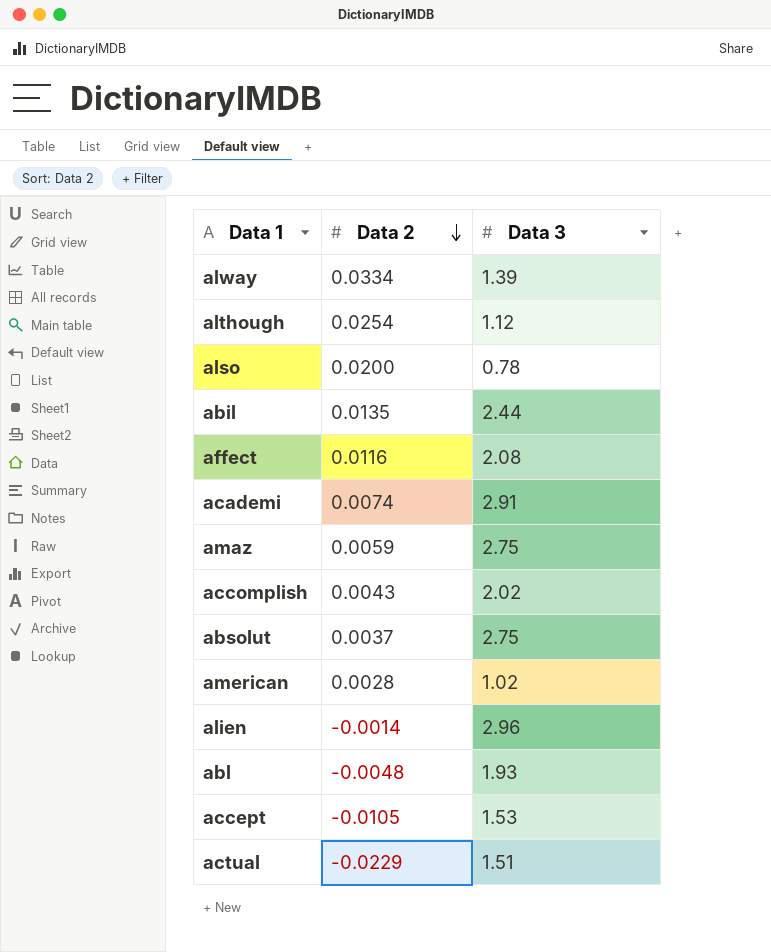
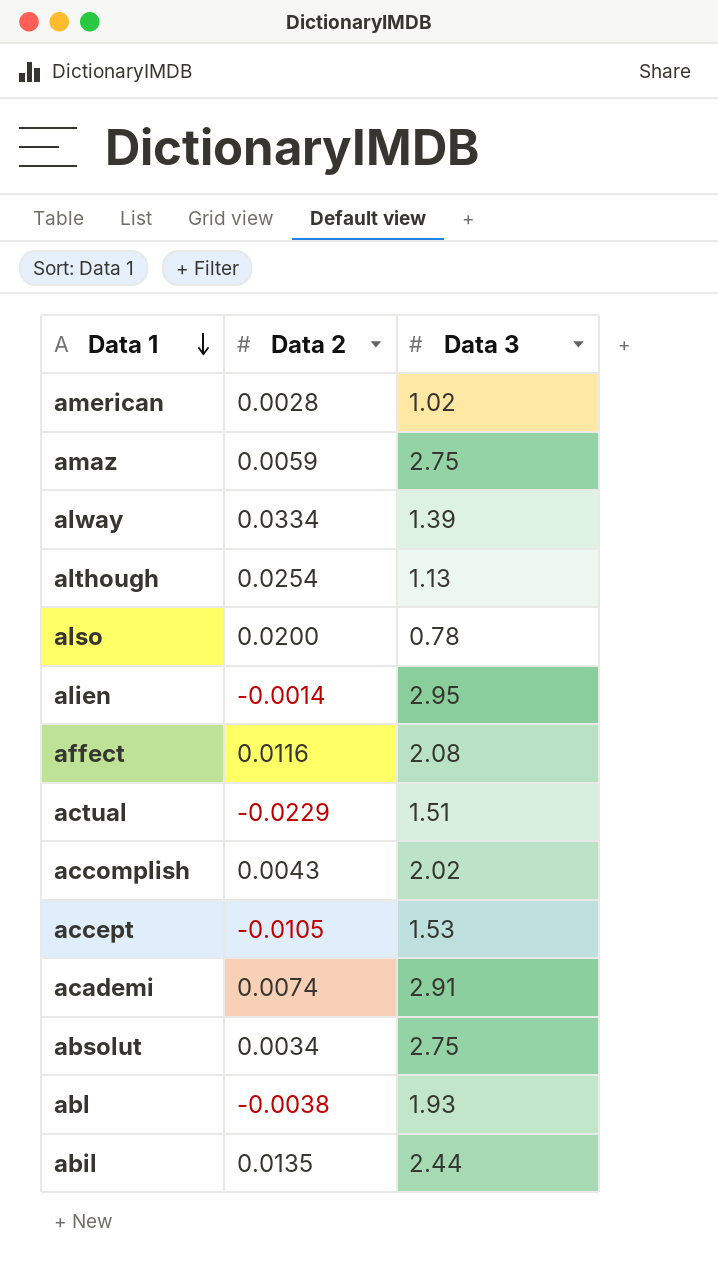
row order: Data 2 descending -> Data 1 descending
although | Data 3: 1.12 -> 1.13
alien | Data 3: 2.96 -> 2.95
absolut | Data 2: 0.0037 -> 0.0034
abl | Data 2: -0.0048 -> -0.0038

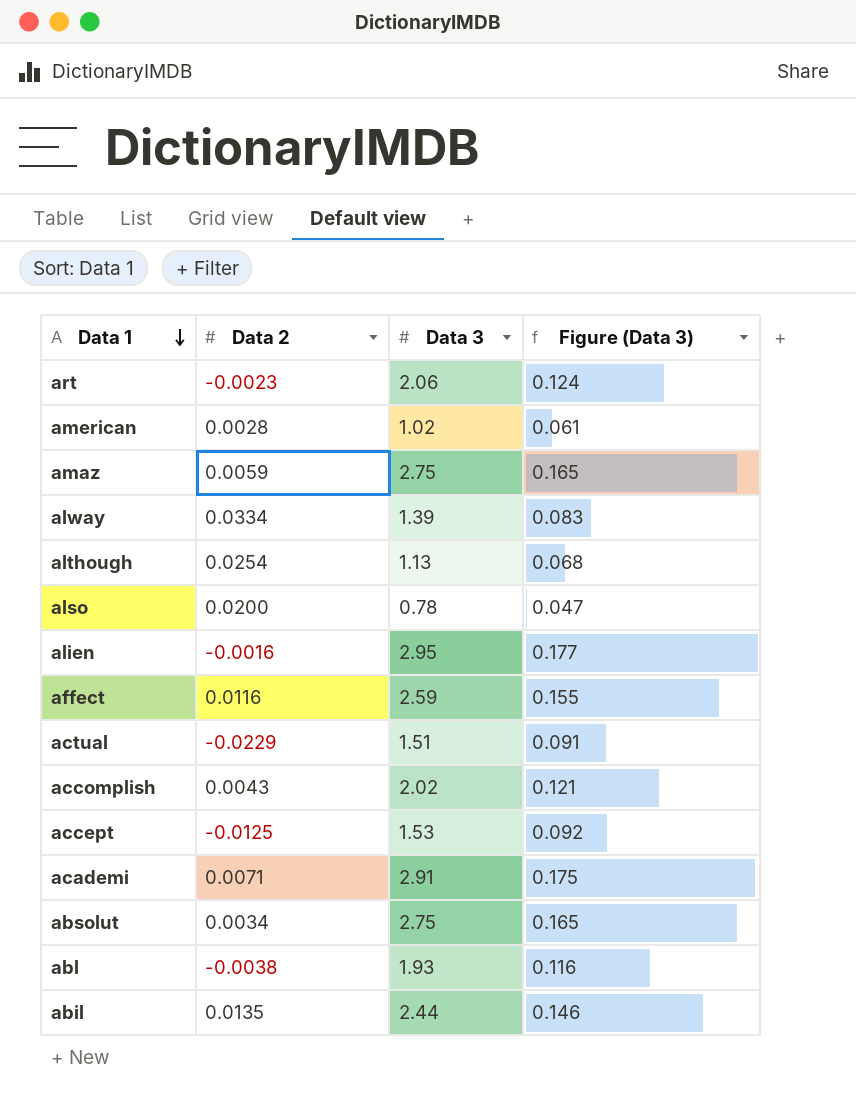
column Figure (Data 3) | formula: none -> [Data 3] * 0.06
row art: none -> -0.0023 | 2.06 | 0.124
alien | Data 2: -0.0014 -> -0.0016
affect | Data 3: 2.08 -> 2.59
accept | Data 2: -0.0105 -> -0.0125
academi | Data 2: 0.0074 -> 0.0071

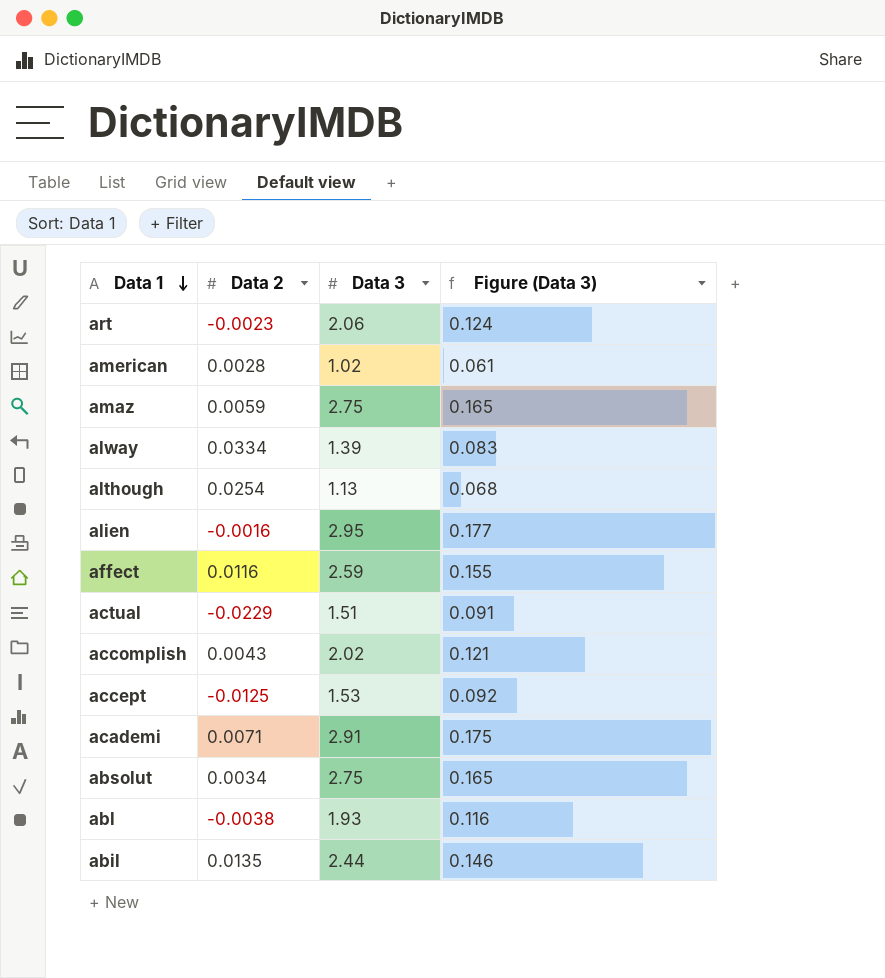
row also: 0.0200 | 0.78 | 0.047 -> none

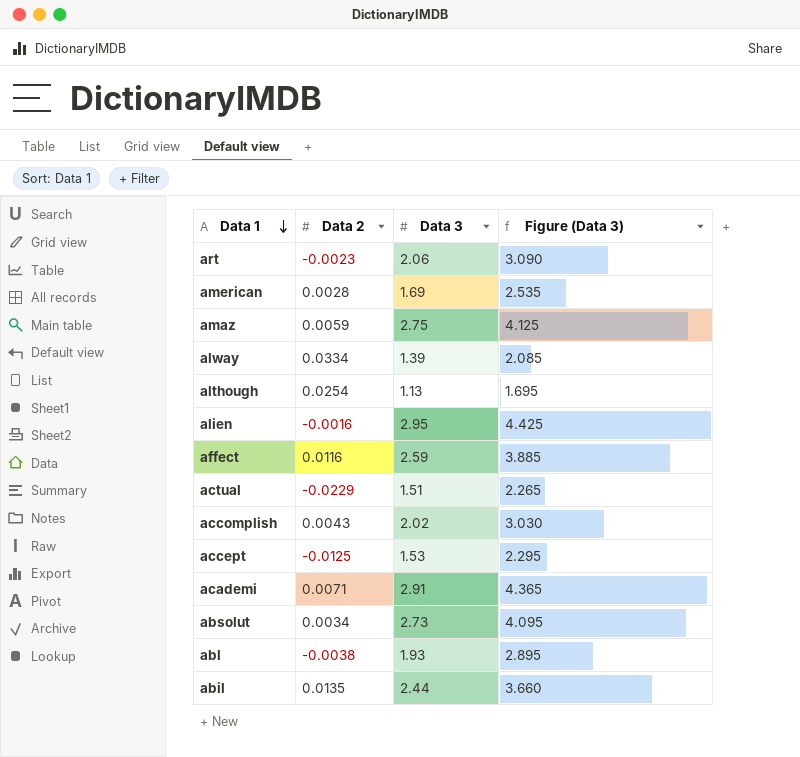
column Figure (Data 3) | formula: [Data 3] * 0.06 -> [Data 3] * 1.5
american | Data 3: 1.02 -> 1.69
absolut | Data 3: 2.75 -> 2.73

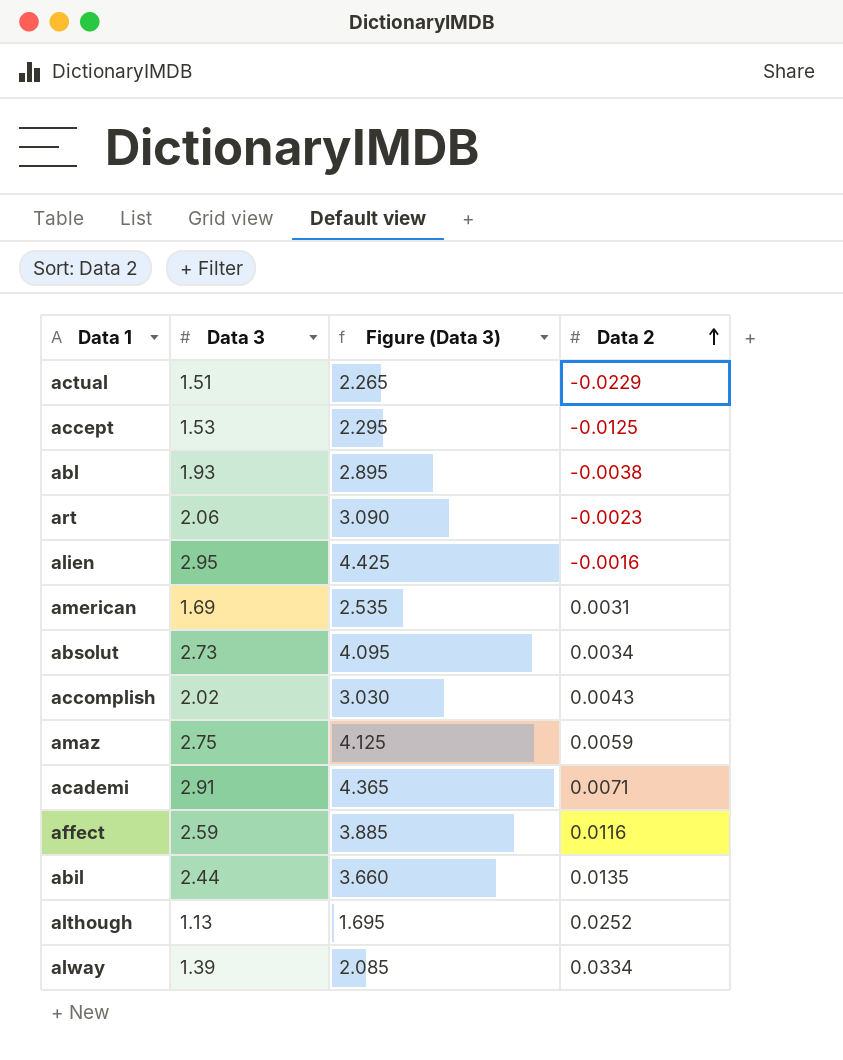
row order: Data 1 descending -> Data 2 ascending
column Data 2 | position: 2 -> 4
american | Data 2: 0.0028 -> 0.0031
although | Data 2: 0.0254 -> 0.0252

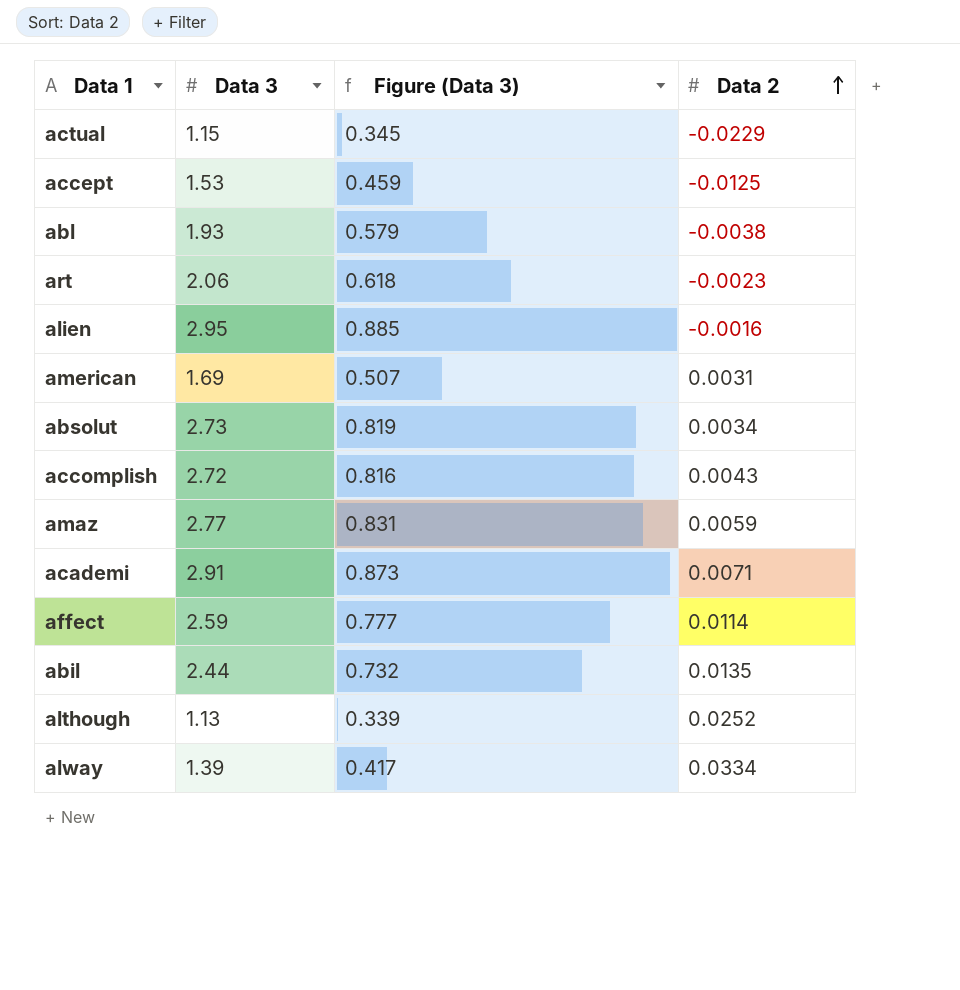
column Figure (Data 3) | formula: [Data 3] * 1.5 -> [Data 3] * 0.3
actual | Data 3: 1.51 -> 1.15
accomplish | Data 3: 2.02 -> 2.72
amaz | Data 3: 2.75 -> 2.77
affect | Data 2: 0.0116 -> 0.0114

